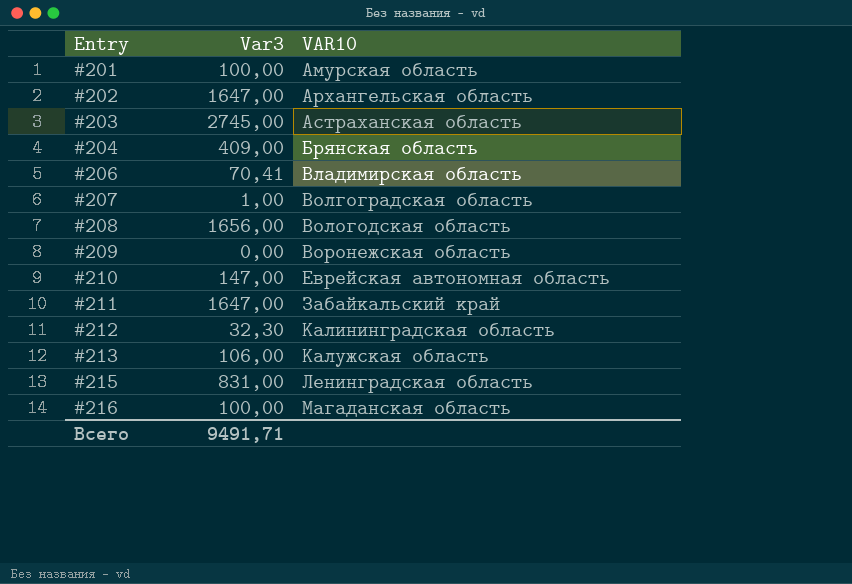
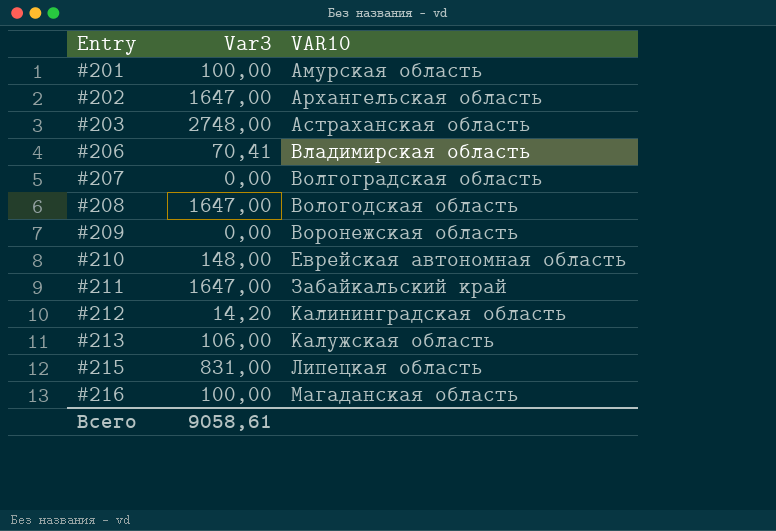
row #204: 409,00 | Брянская область -> none
#203 | Var3: 2745,00 -> 2748,00
#207 | Var3: 1,00 -> 0,00
#208 | Var3: 1656,00 -> 1647,00
#210 | Var3: 147,00 -> 148,00
#212 | Var3: 32,30 -> 14,20
#215 | VAR10: Ленинградская область -> Липецкая область
Всего | Var3: 9491,71 -> 9058,61

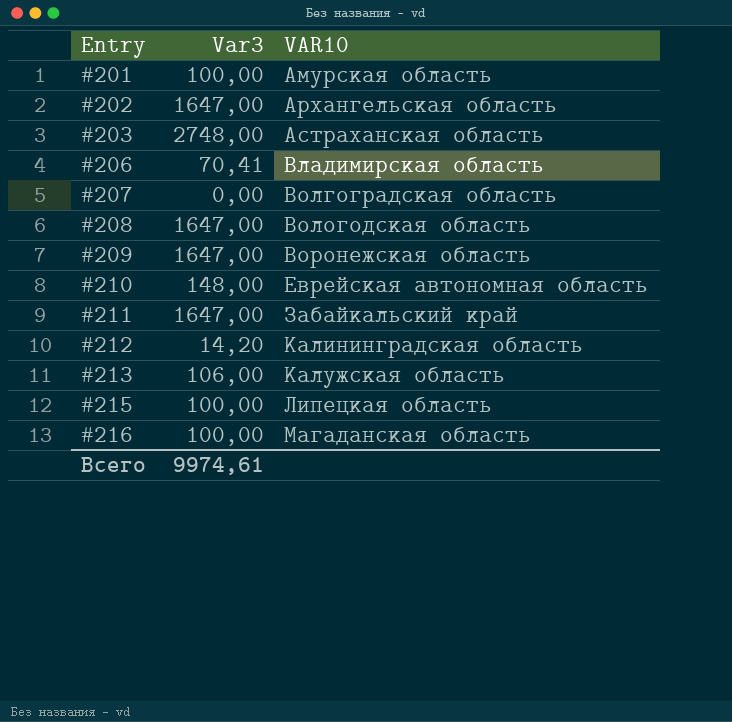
#209 | Var3: 0,00 -> 1647,00
#215 | Var3: 831,00 -> 100,00
Всего | Var3: 9058,61 -> 9974,61

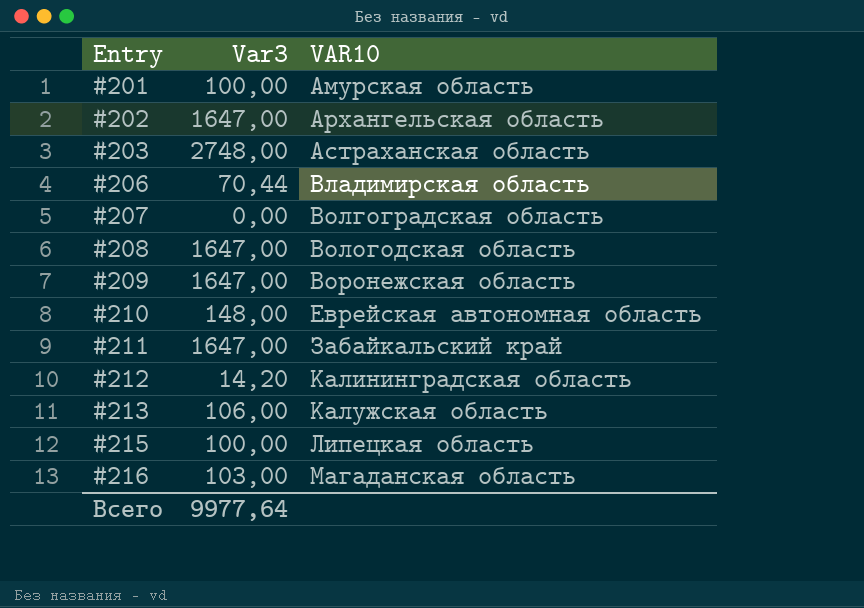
#206 | Var3: 70,41 -> 70,44
#216 | Var3: 100,00 -> 103,00
Всего | Var3: 9974,61 -> 9977,64

